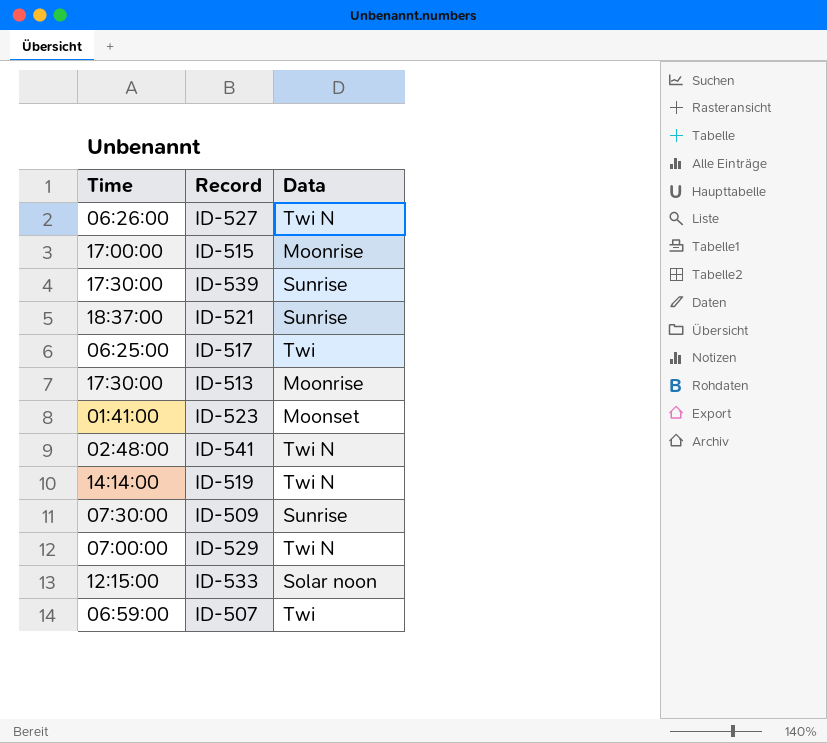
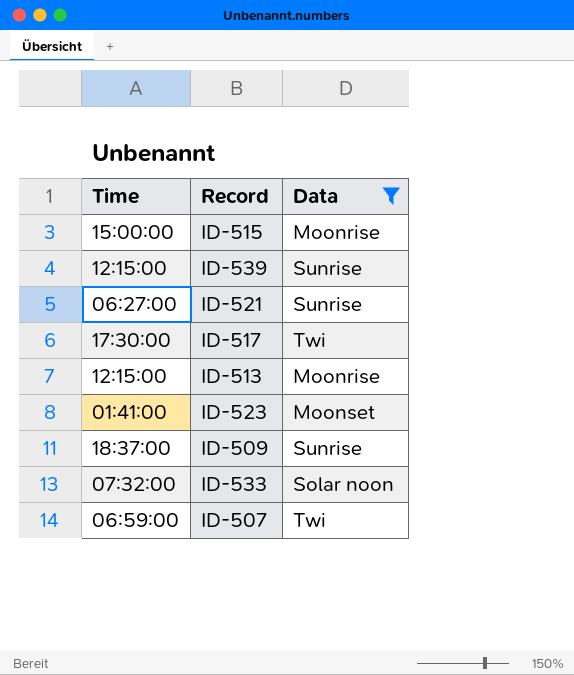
filter: none -> Data != Twi N
ID-515 | Time: 17:00:00 -> 15:00:00
ID-539 | Time: 17:30:00 -> 12:15:00
ID-521 | Time: 18:37:00 -> 06:27:00
ID-517 | Time: 06:25:00 -> 17:30:00
ID-513 | Time: 17:30:00 -> 12:15:00
ID-509 | Time: 07:30:00 -> 18:37:00
ID-533 | Time: 12:15:00 -> 07:32:00

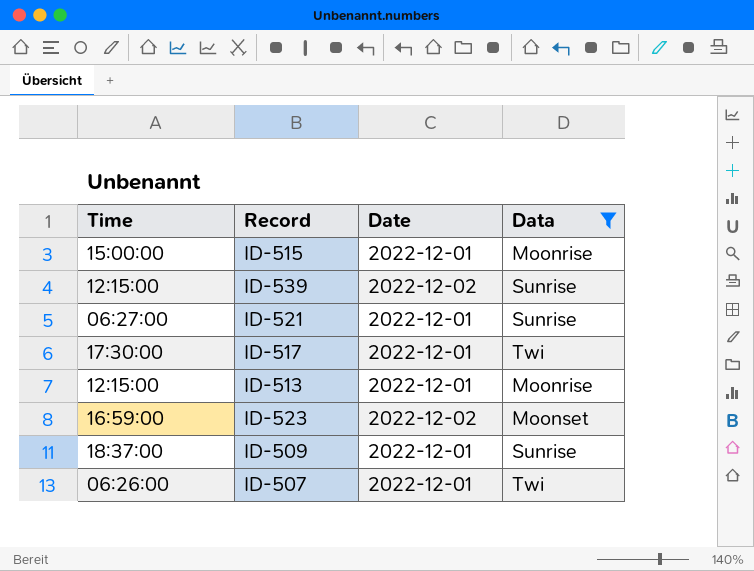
column Date | position: none -> 3
row ID-533: 07:32:00 | Solar noon -> none
ID-523 | Time: 01:41:00 -> 16:59:00
ID-507 | Time: 06:59:00 -> 06:26:00

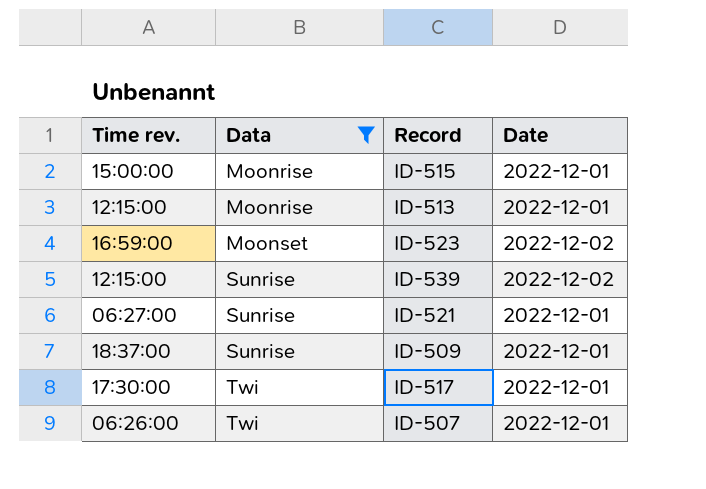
row order: none -> Data ascending
column name: Time -> Time rev.
column Data | position: 4 -> 2

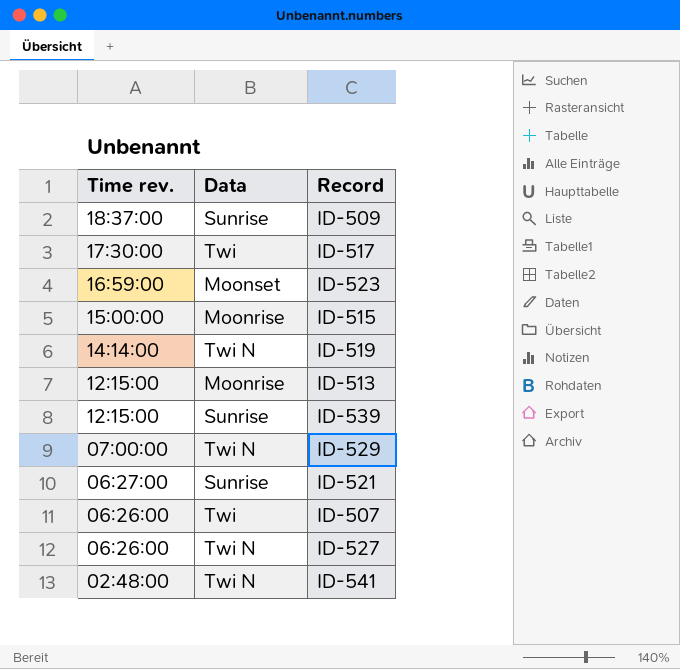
filter: Data != Twi N -> none
row order: Data ascending -> Time rev. descending
column Date | position: 4 -> none

